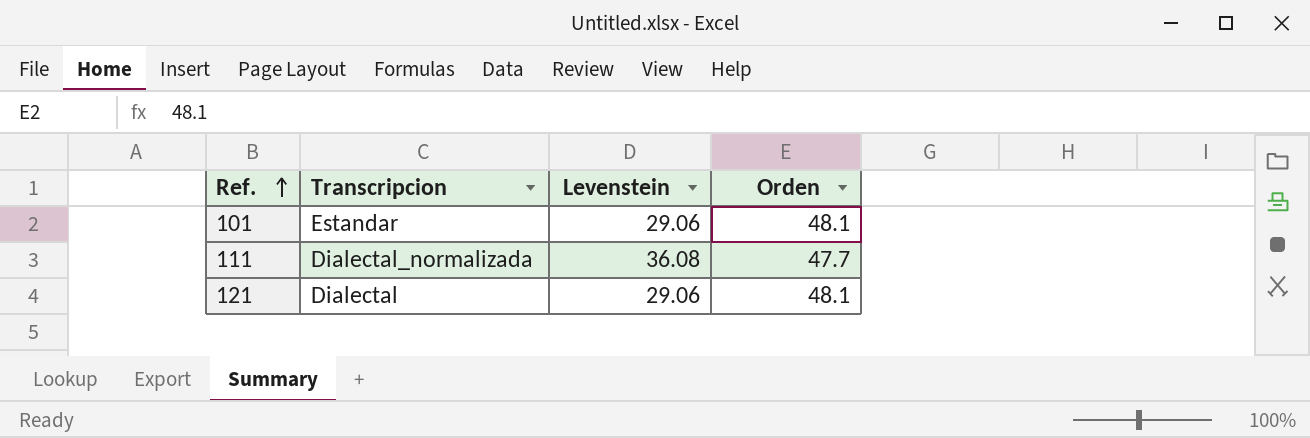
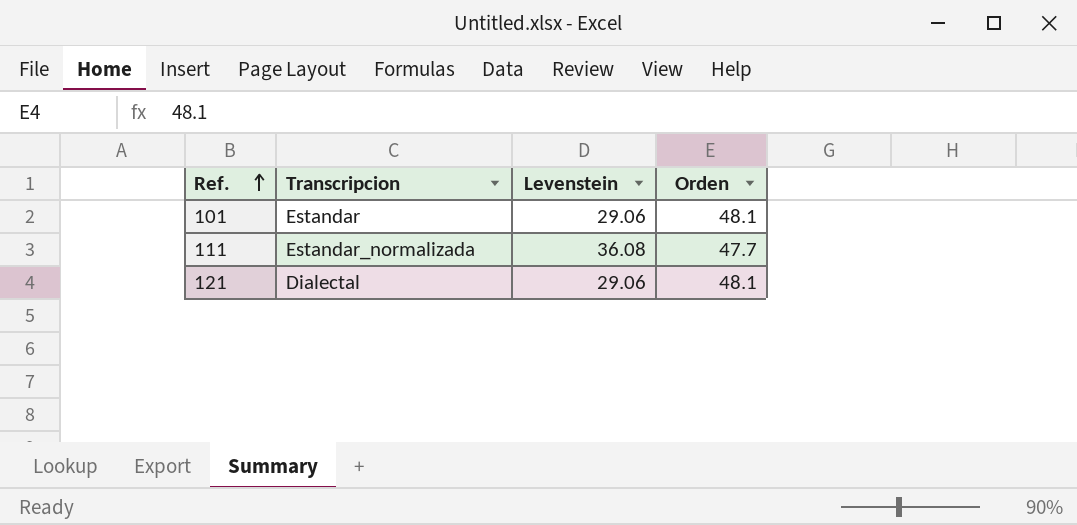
111 | Transcripcion: Dialectal_normalizada -> Estandar_normalizada

